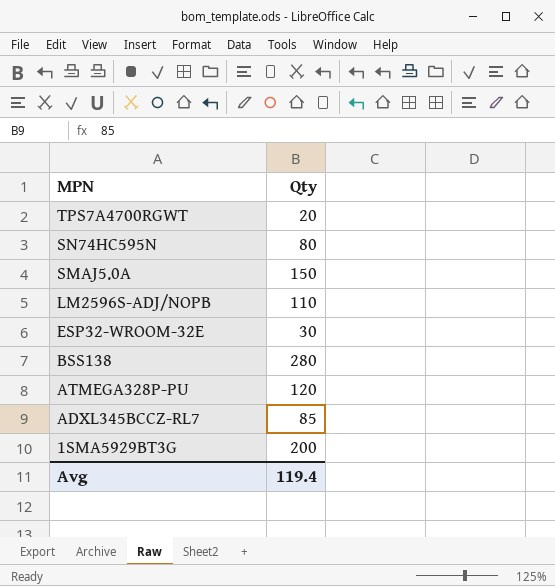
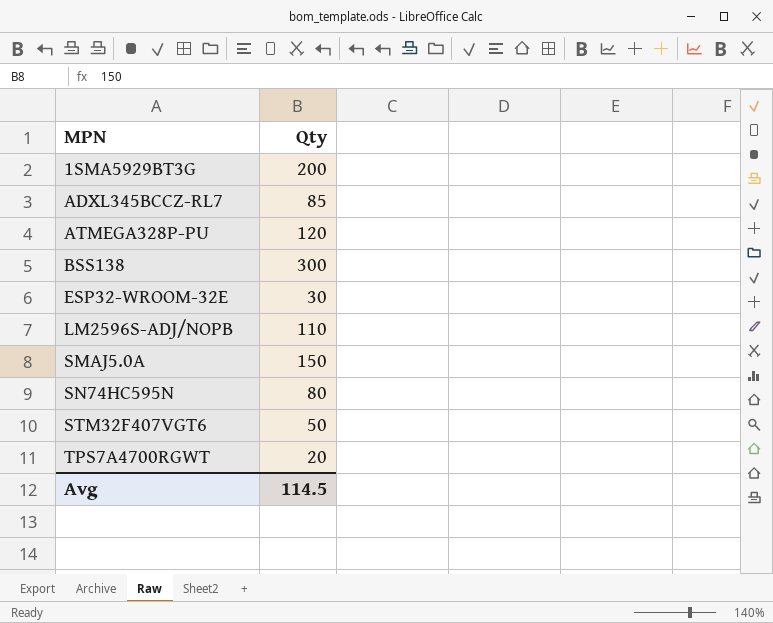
row order: MPN descending -> MPN ascending
BSS138 | Qty: 280 -> 300
row STM32F407VGT6: none -> 50
Avg | Qty: 119.4 -> 114.5

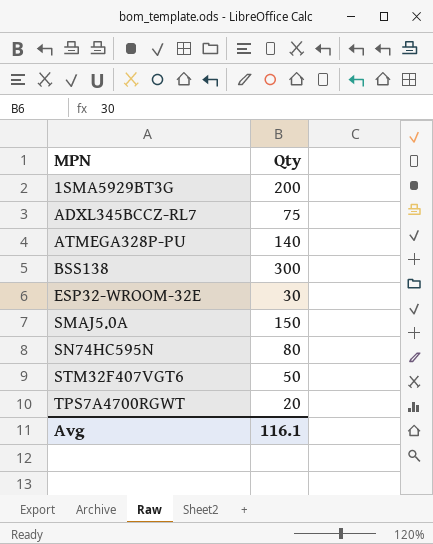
row LM2596S-ADJ/NOPB: 110 -> none
ADXL345BCCZ-RL7 | Qty: 85 -> 75
ATMEGA328P-PU | Qty: 120 -> 140
Avg | Qty: 114.5 -> 116.1

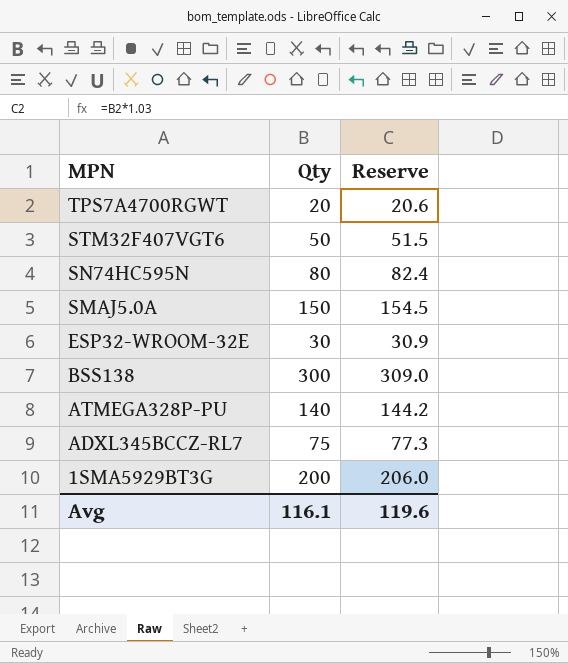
row order: MPN ascending -> MPN descending
column Reserve | formula: none -> [Qty] * 1.03

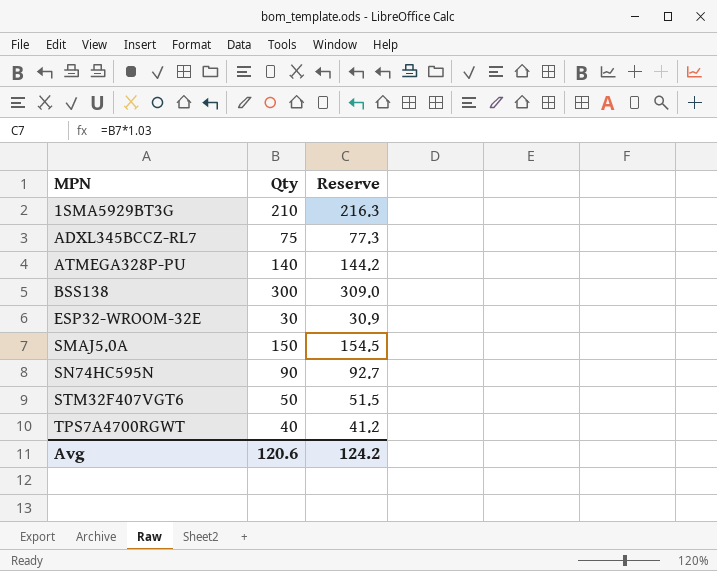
row order: MPN descending -> MPN ascending
1SMA5929BT3G | Qty: 200 -> 210
1SMA5929BT3G | Reserve: 206.0 -> 216.3
SN74HC595N | Qty: 80 -> 90
SN74HC595N | Reserve: 82.4 -> 92.7
TPS7A4700RGWT | Qty: 20 -> 40
TPS7A4700RGWT | Reserve: 20.6 -> 41.2
Avg | Qty: 116.1 -> 120.6
Avg | Reserve: 119.6 -> 124.2

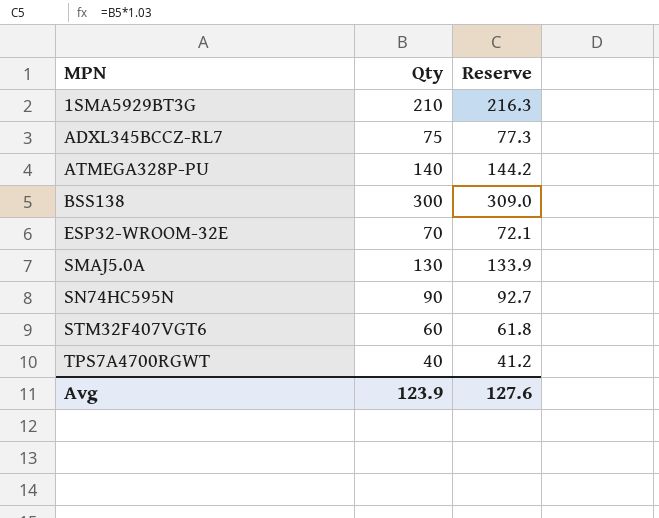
ESP32-WROOM-32E | Qty: 30 -> 70
ESP32-WROOM-32E | Reserve: 30.9 -> 72.1
SMAJ5.0A | Qty: 150 -> 130
SMAJ5.0A | Reserve: 154.5 -> 133.9
STM32F407VGT6 | Qty: 50 -> 60
STM32F407VGT6 | Reserve: 51.5 -> 61.8
Avg | Qty: 120.6 -> 123.9
Avg | Reserve: 124.2 -> 127.6

